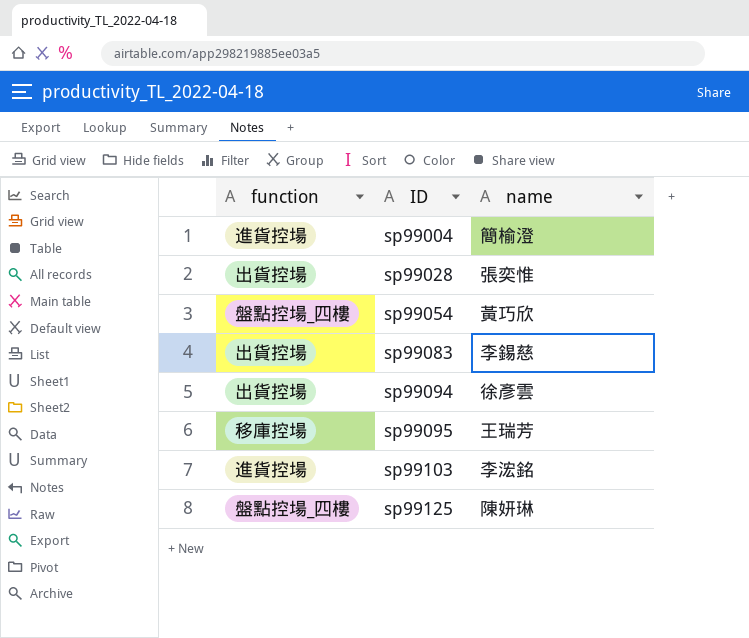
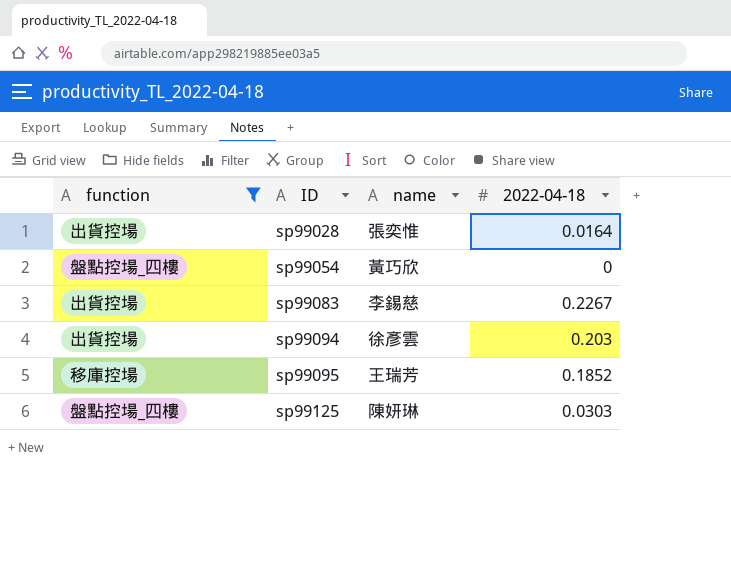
filter: none -> function != 進貨控場
column 2022-04-18 | position: none -> 4

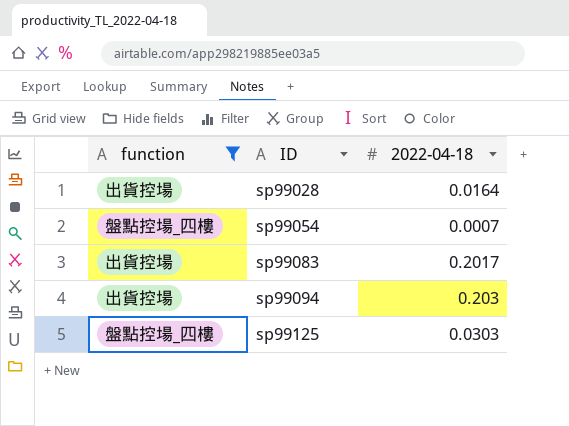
column name | position: 3 -> none
row sp99095: 移庫控場 | 王瑞芳 | 0.1852 -> none
sp99054 | 2022-04-18: 0 -> 0.0007
sp99083 | 2022-04-18: 0.2267 -> 0.2017

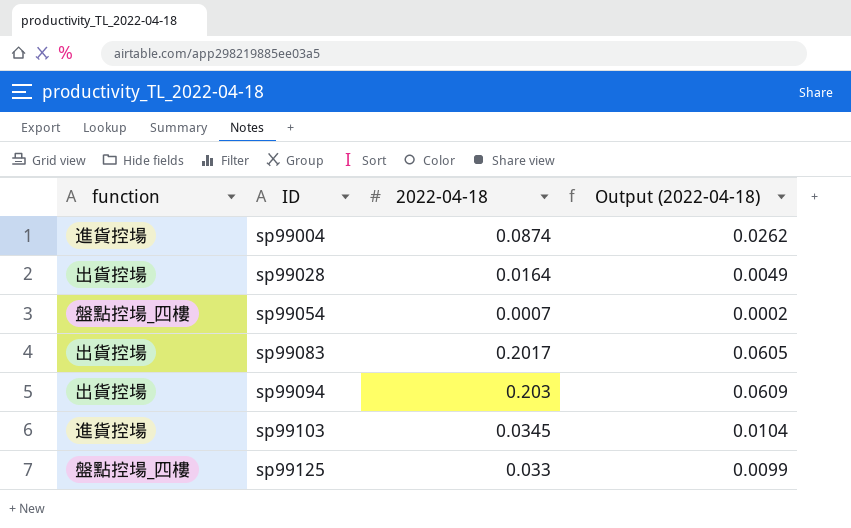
filter: function != 進貨控場 -> none
column Output (2022-04-18) | formula: none -> [2022-04-18] * 0.3
sp99125 | 2022-04-18: 0.0303 -> 0.033

